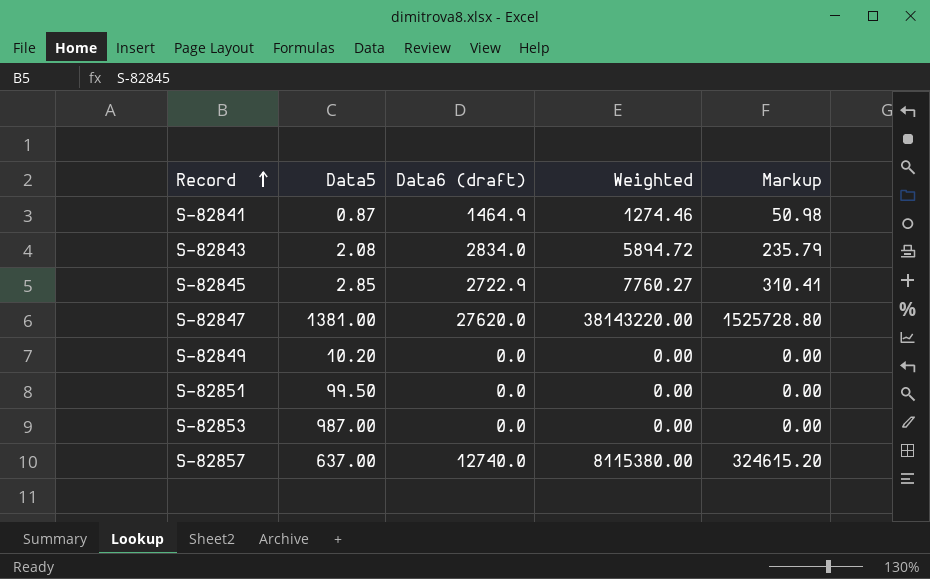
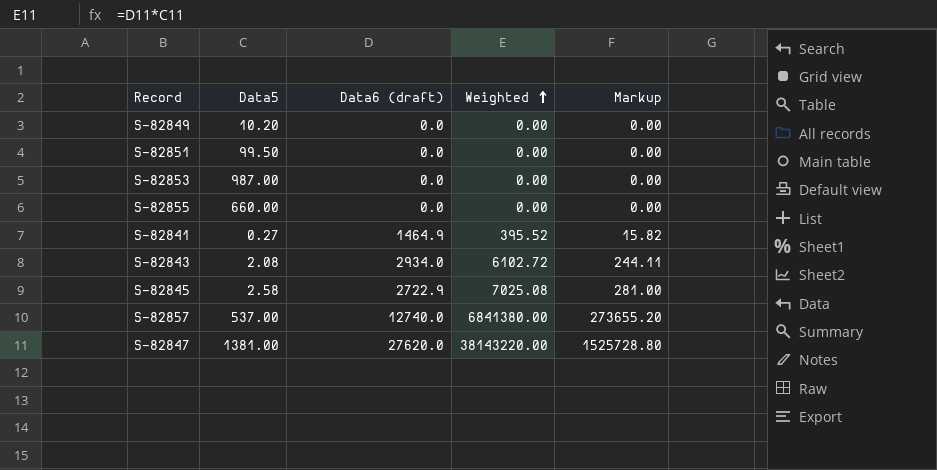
row order: Record ascending -> Weighted ascending
row S-82855: none -> 660.00 | 0.0 | 0.00 | 0.00
S-82841 | Data5: 0.87 -> 0.27
S-82841 | Weighted: 1274.46 -> 395.52
S-82841 | Markup: 50.98 -> 15.82
S-82843 | Data6 (draft): 2834.0 -> 2934.0
S-82843 | Weighted: 5894.72 -> 6102.72
S-82843 | Markup: 235.79 -> 244.11
S-82845 | Data5: 2.85 -> 2.58
S-82845 | Weighted: 7760.27 -> 7025.08
S-82845 | Markup: 310.41 -> 281.00
S-82857 | Data5: 637.00 -> 537.00
S-82857 | Weighted: 8115380.00 -> 6841380.00
S-82857 | Markup: 324615.20 -> 273655.20

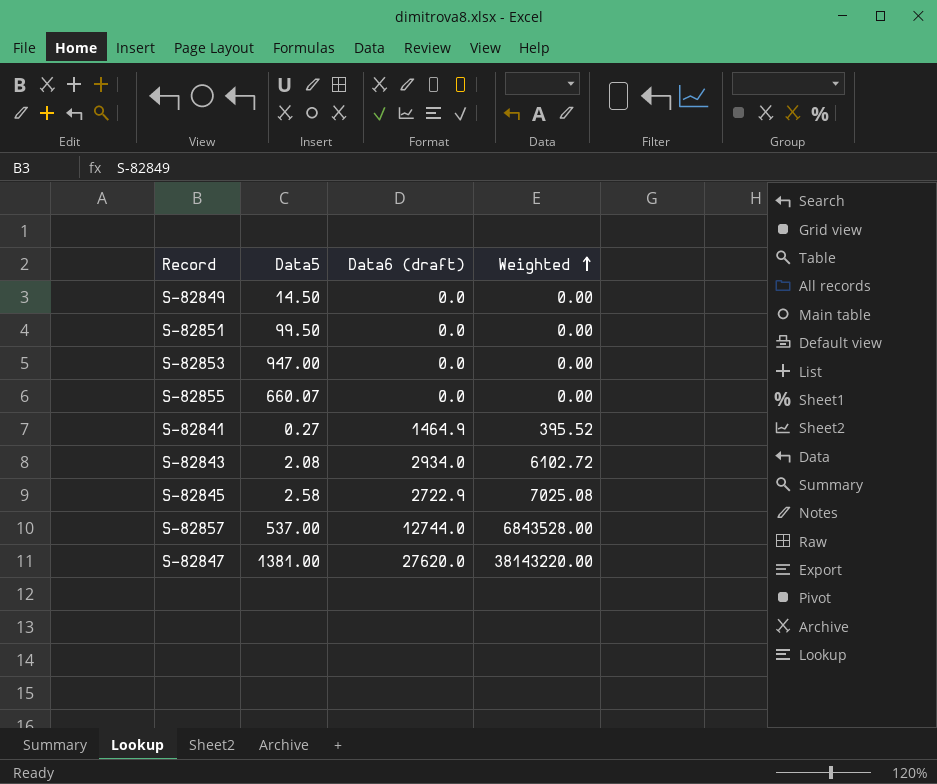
column Markup | formula: [Weighted] * 0.04 -> none
S-82849 | Data5: 10.20 -> 14.50
S-82853 | Data5: 987.00 -> 947.00
S-82855 | Data5: 660.00 -> 660.07
S-82857 | Data6 (draft): 12740.0 -> 12744.0
S-82857 | Weighted: 6841380.00 -> 6843528.00

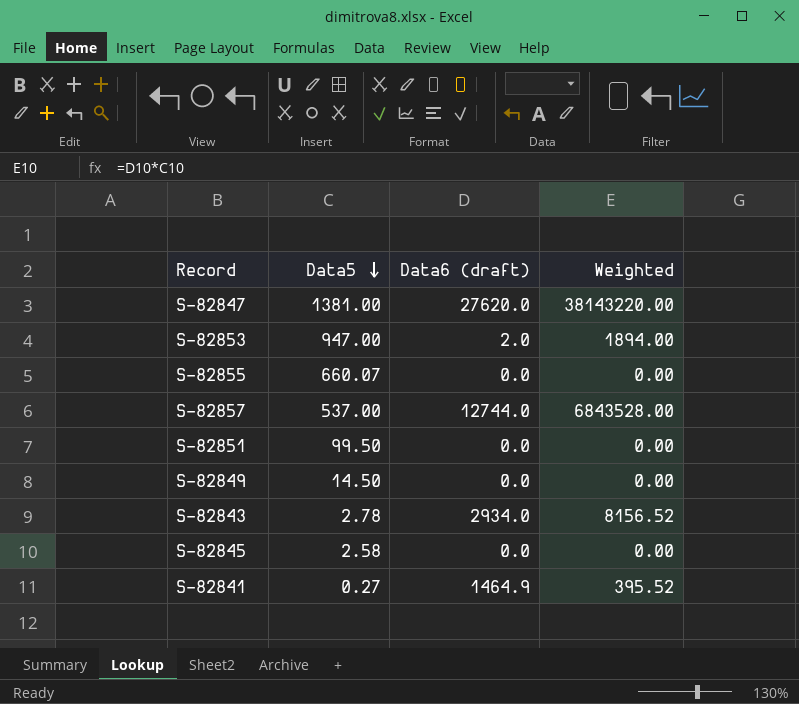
row order: Weighted ascending -> Data5 descending
S-82853 | Data6 (draft): 0.0 -> 2.0
S-82853 | Weighted: 0.00 -> 1894.00
S-82843 | Data5: 2.08 -> 2.78
S-82843 | Weighted: 6102.72 -> 8156.52
S-82845 | Data6 (draft): 2722.9 -> 0.0
S-82845 | Weighted: 7025.08 -> 0.00

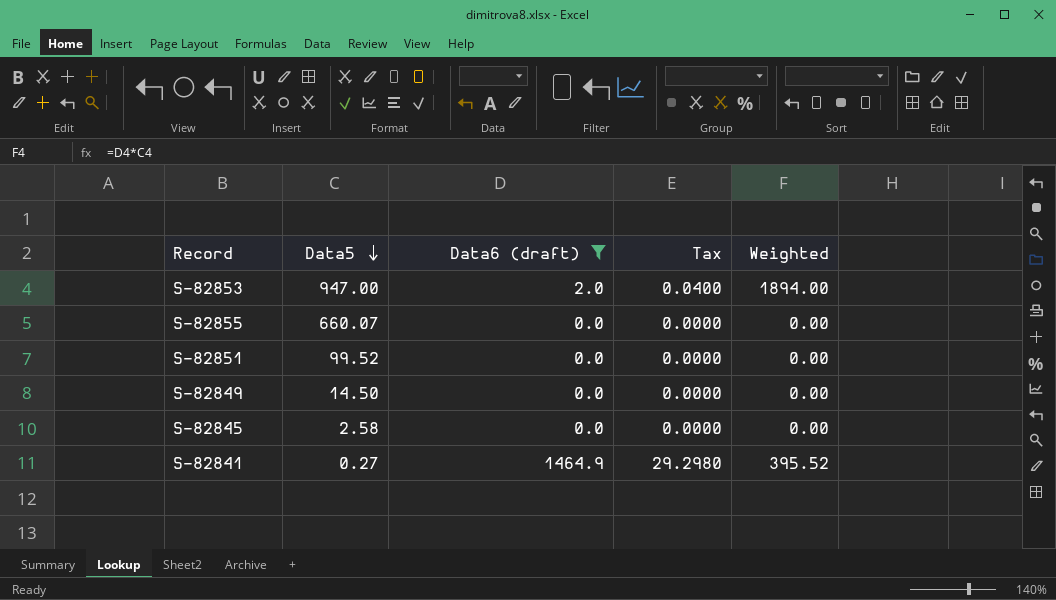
filter: none -> Data6 (draft) <= 1464.9
column Tax | formula: none -> [Data6 (draft)] * 0.02
S-82851 | Data5: 99.50 -> 99.52

